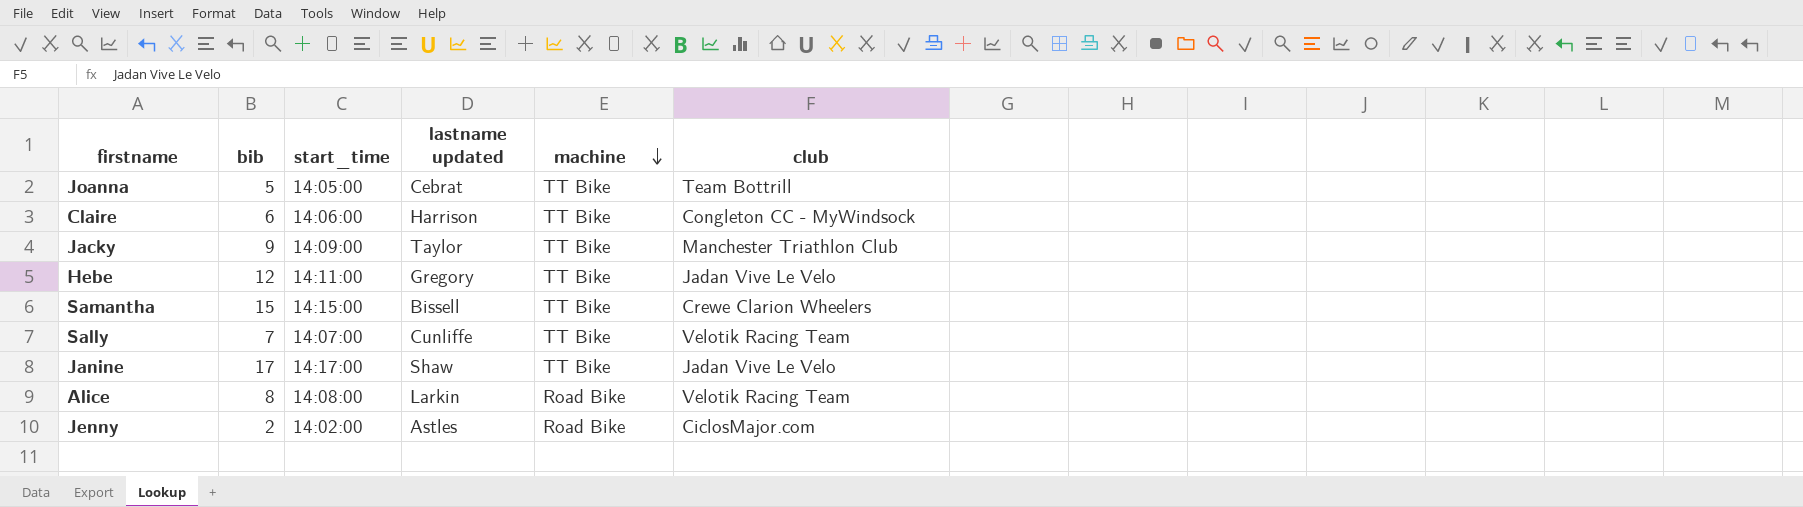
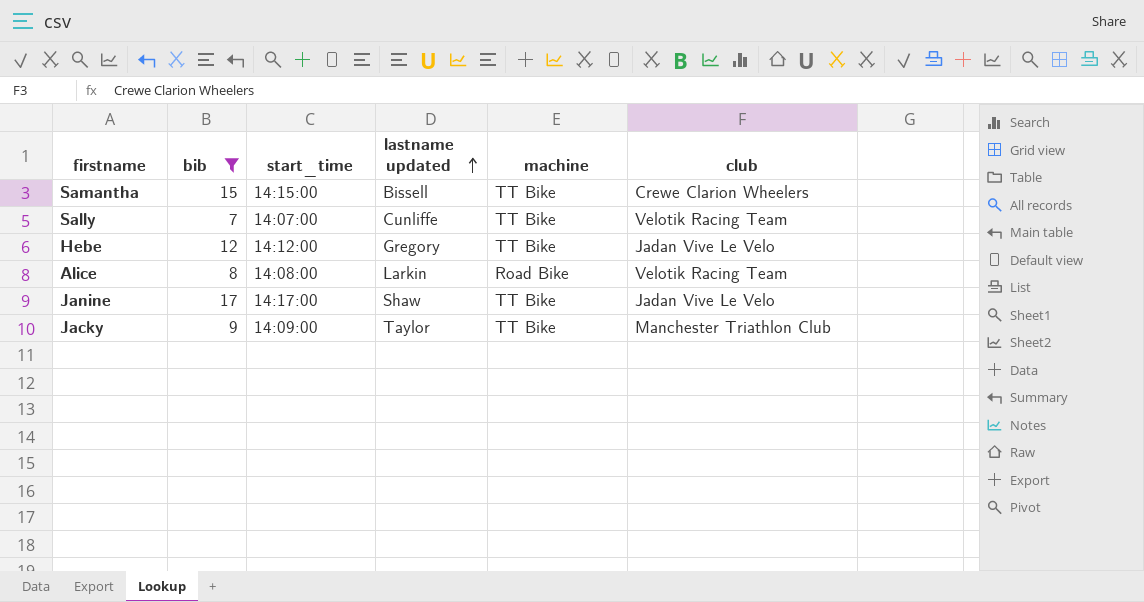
filter: none -> bib >= 7
row order: machine descending -> lastname updated ascending
Hebe | start_time: 14:11:00 -> 14:12:00

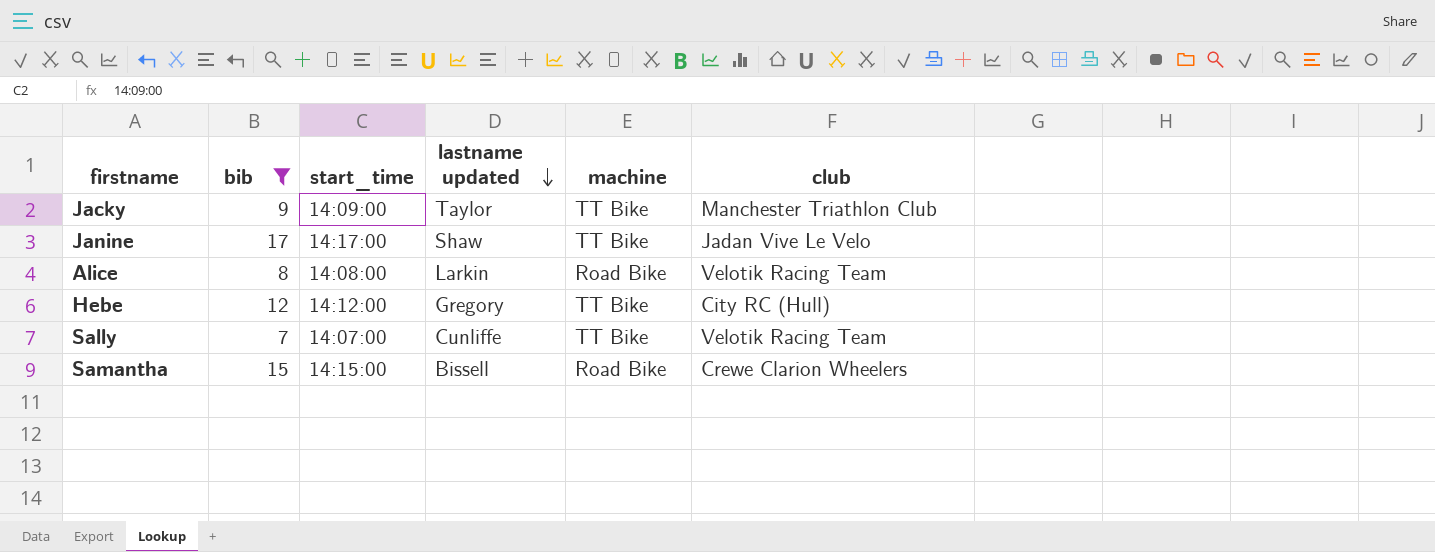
row order: lastname updated ascending -> lastname updated descending
Hebe | club: Jadan Vive Le Velo -> City RC (Hull)
Samantha | machine: TT Bike -> Road Bike

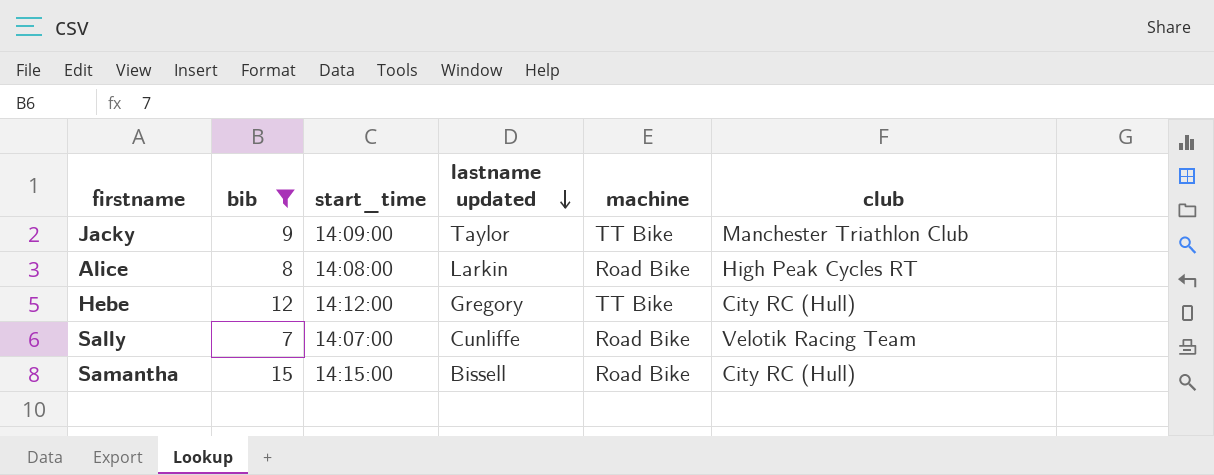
row Janine: 17 | 14:17:00 | Shaw | TT Bike | Jadan Vive Le Velo -> none
Alice | club: Velotik Racing Team -> High Peak Cycles RT
Sally | machine: TT Bike -> Road Bike
Samantha | club: Crewe Clarion Wheelers -> City RC (Hull)

